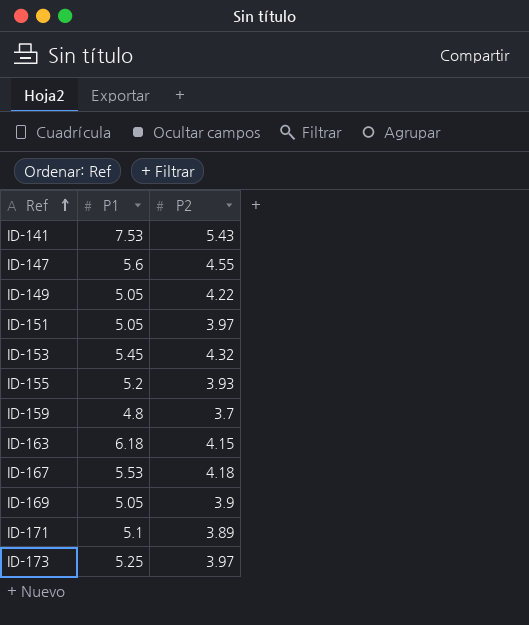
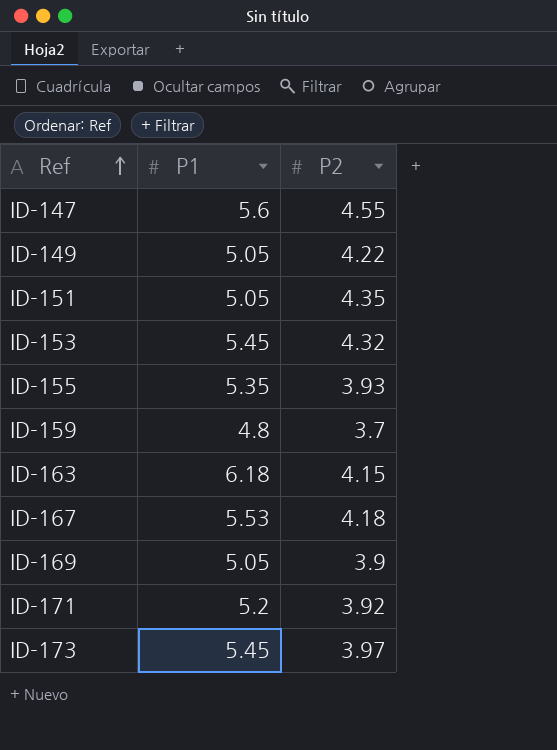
row ID-141: 7.53 | 5.43 -> none
ID-151 | P2: 3.97 -> 4.35
ID-155 | P1: 5.2 -> 5.35
ID-171 | P1: 5.1 -> 5.2
ID-171 | P2: 3.89 -> 3.92
ID-173 | P1: 5.25 -> 5.45

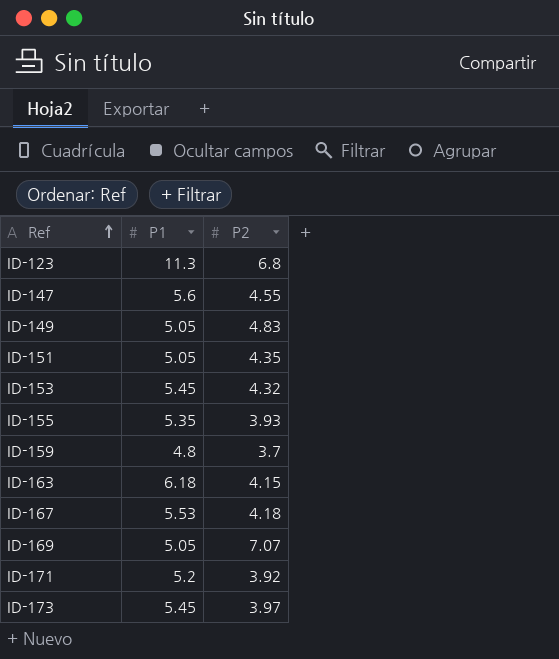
row ID-123: none -> 11.3 | 6.8
ID-149 | P2: 4.22 -> 4.83
ID-169 | P2: 3.9 -> 7.07

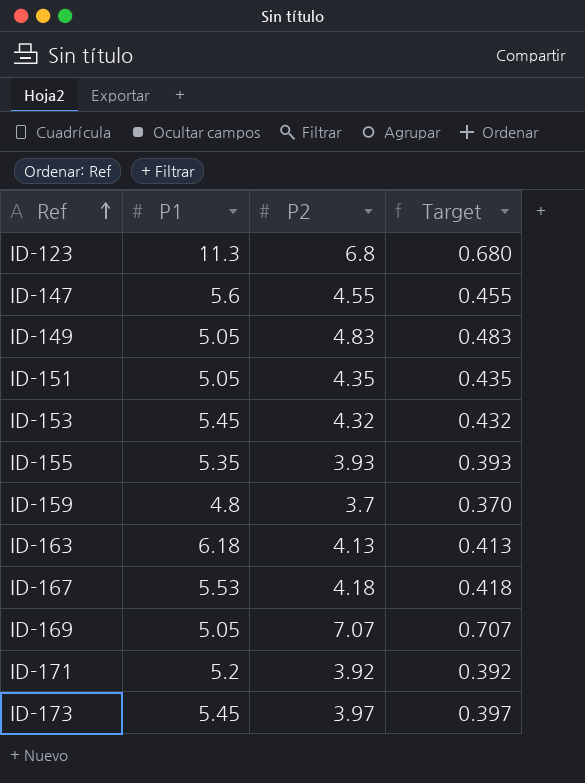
column Target | formula: none -> [P2] * 0.1
ID-163 | P2: 4.15 -> 4.13

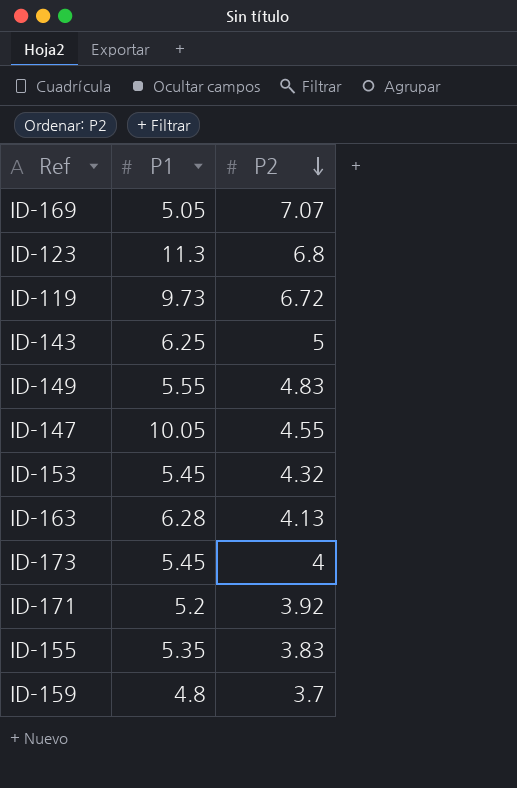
row order: Ref ascending -> P2 descending
column Target | formula: [P2] * 0.1 -> none
row ID-151: 5.05 | 4.35 | 0.435 -> none
row ID-167: 5.53 | 4.18 | 0.418 -> none
row ID-119: none -> 9.73 | 6.72
row ID-143: none -> 6.25 | 5
ID-149 | P1: 5.05 -> 5.55
ID-147 | P1: 5.6 -> 10.05
ID-163 | P1: 6.18 -> 6.28
ID-173 | P2: 3.97 -> 4
ID-155 | P2: 3.93 -> 3.83

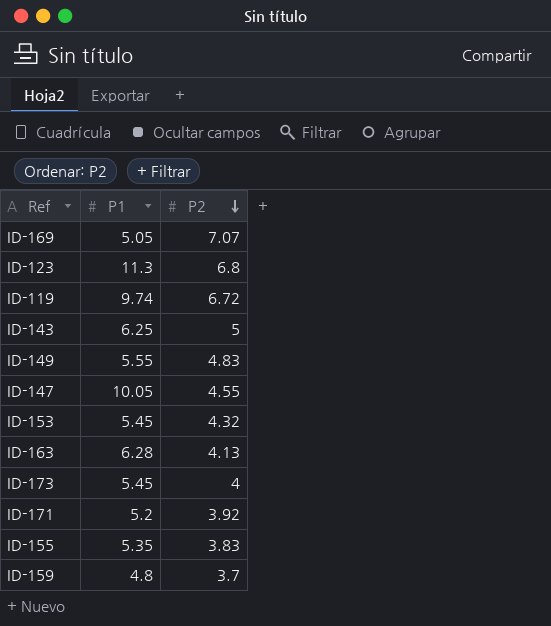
ID-119 | P1: 9.73 -> 9.74

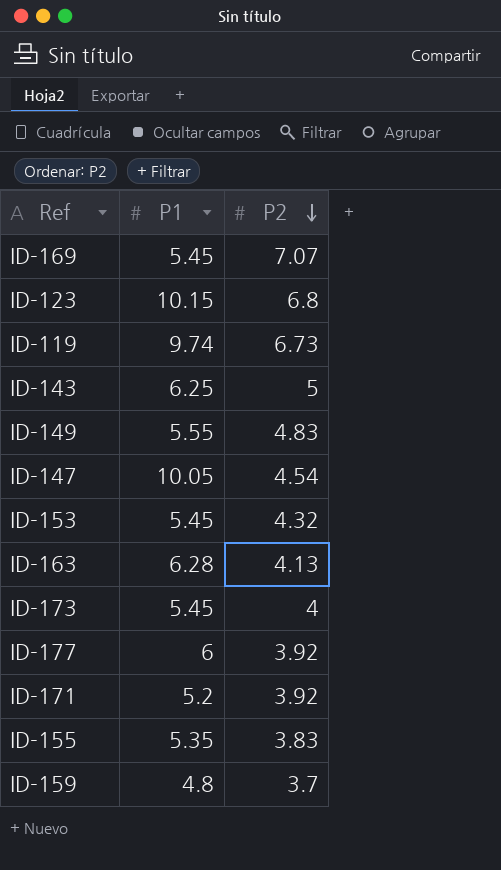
ID-169 | P1: 5.05 -> 5.45
ID-123 | P1: 11.3 -> 10.15
ID-119 | P2: 6.72 -> 6.73
ID-147 | P2: 4.55 -> 4.54
row ID-177: none -> 6 | 3.92

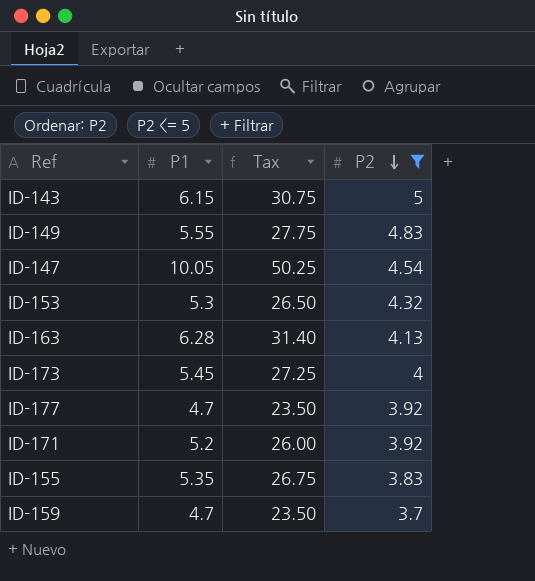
filter: none -> P2 <= 5
column Tax | formula: none -> [P1] * 5
ID-143 | P1: 6.25 -> 6.15
ID-153 | P1: 5.45 -> 5.3
ID-177 | P1: 6 -> 4.7
ID-159 | P1: 4.8 -> 4.7

